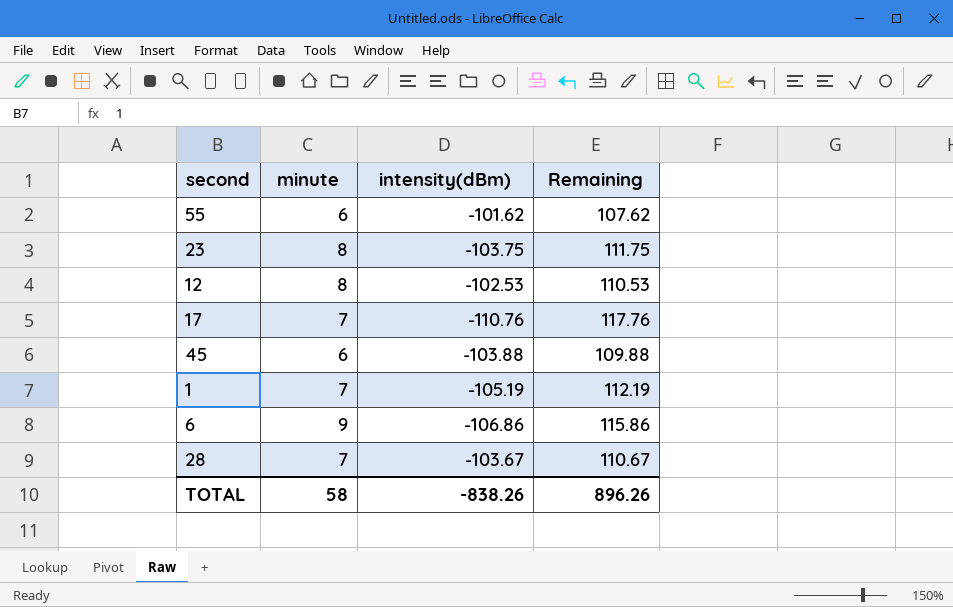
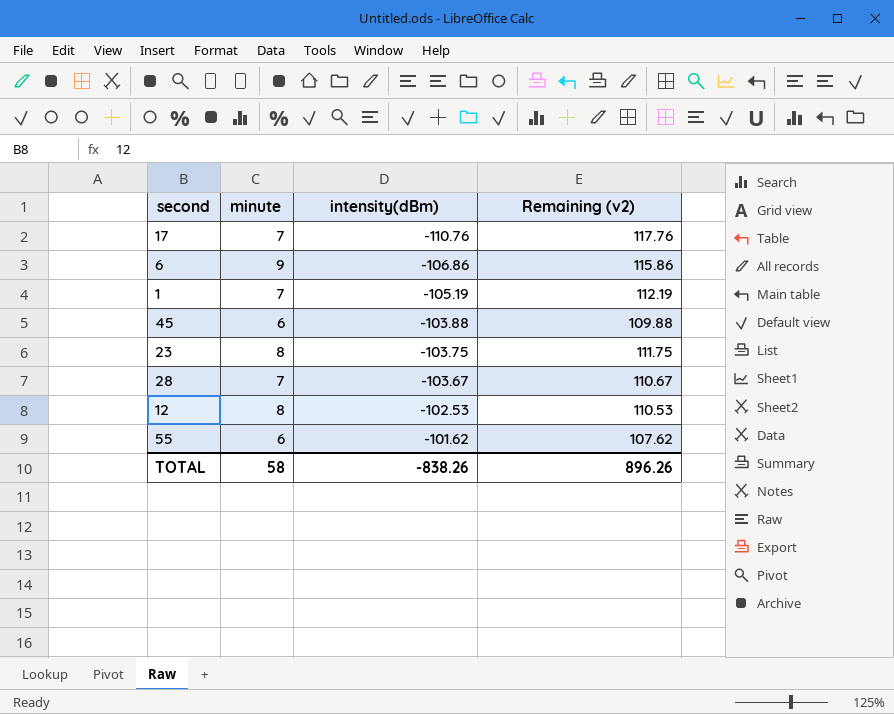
row order: none -> intensity(dBm) ascending
column name: Remaining -> Remaining (v2)

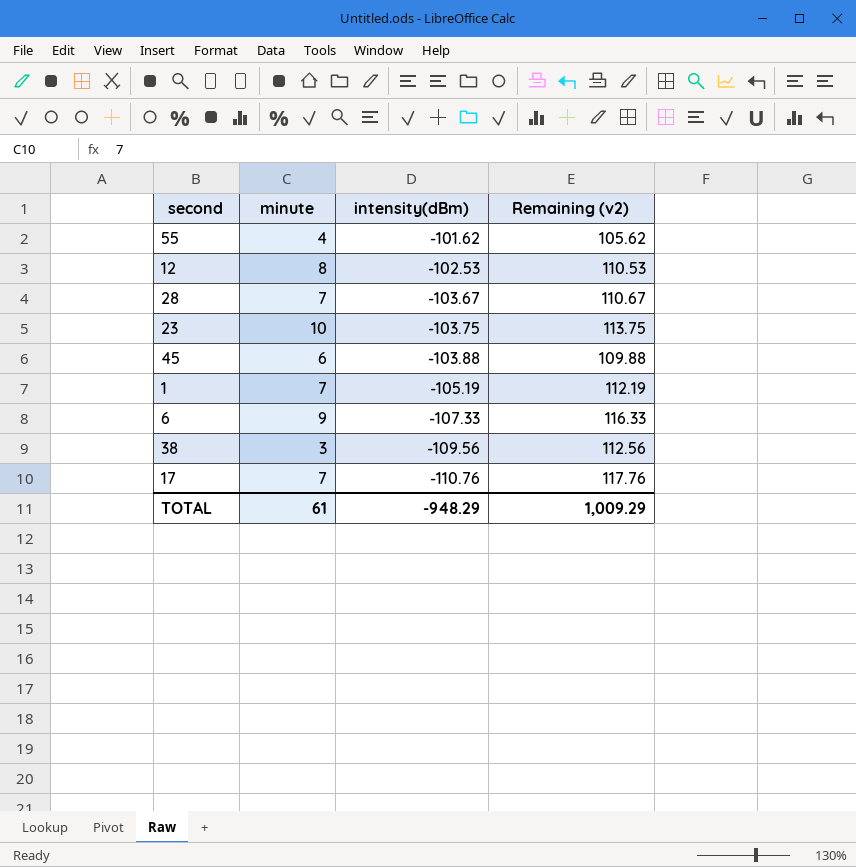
row order: intensity(dBm) ascending -> intensity(dBm) descending
55 | minute: 6 -> 4
55 | Remaining (v2): 107.62 -> 105.62
23 | minute: 8 -> 10
23 | Remaining (v2): 111.75 -> 113.75
6 | intensity(dBm): -106.86 -> -107.33
6 | Remaining (v2): 115.86 -> 116.33
row 38: none -> 3 | -109.56 | 112.56
TOTAL | minute: 58 -> 61
TOTAL | intensity(dBm): -838.26 -> -948.29
TOTAL | Remaining (v2): 896.26 -> 1,009.29

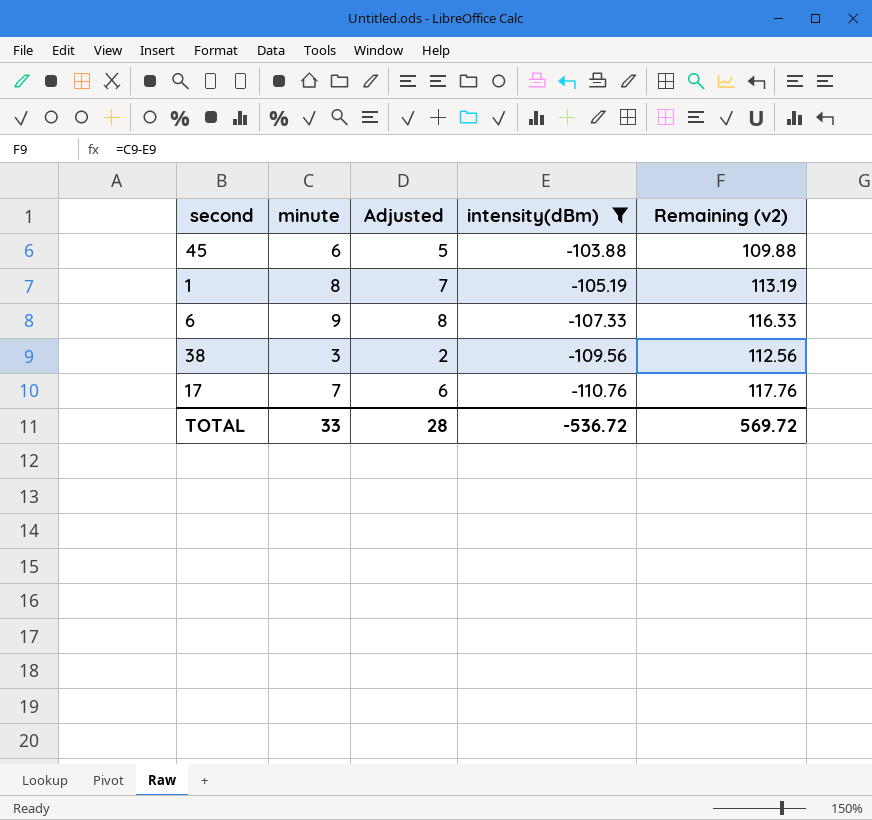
filter: none -> intensity(dBm) <= -103.88
column Adjusted | formula: none -> [minute] - 1
1 | minute: 7 -> 8
1 | Remaining (v2): 112.19 -> 113.19
TOTAL | minute: 61 -> 33
TOTAL | intensity(dBm): -948.29 -> -536.72
TOTAL | Remaining (v2): 1,009.29 -> 569.72

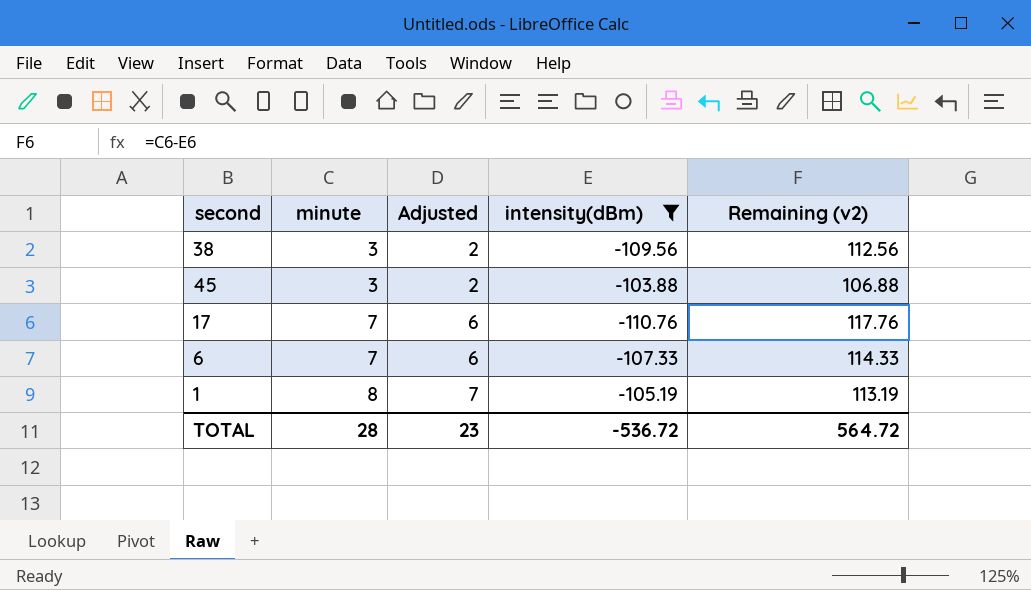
row order: intensity(dBm) descending -> minute ascending
45 | minute: 6 -> 3
45 | Adjusted: 5 -> 2
45 | Remaining (v2): 109.88 -> 106.88
6 | minute: 9 -> 7
6 | Adjusted: 8 -> 6
6 | Remaining (v2): 116.33 -> 114.33
TOTAL | minute: 33 -> 28
TOTAL | Adjusted: 28 -> 23
TOTAL | Remaining (v2): 569.72 -> 564.72

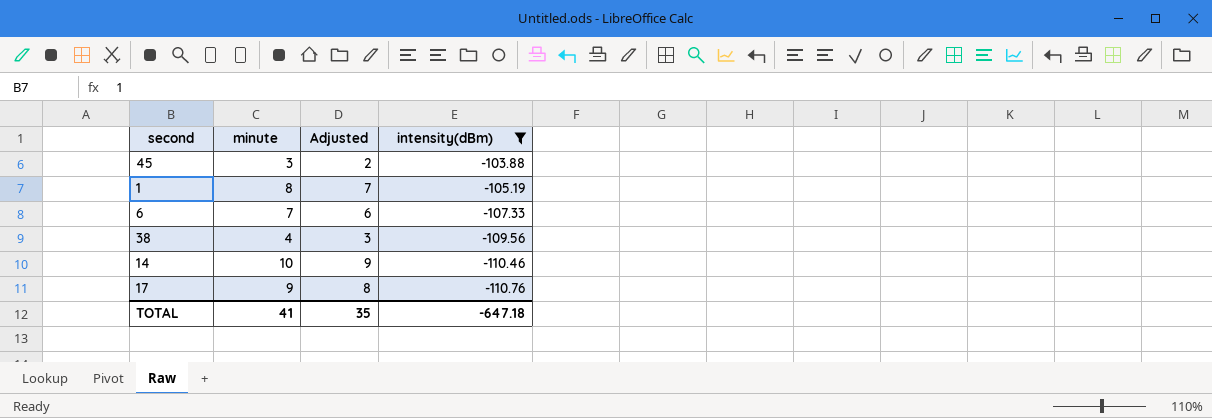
row order: minute ascending -> intensity(dBm) descending
column Remaining (v2) | formula: [minute] - [intensity(dBm)] -> none
38 | minute: 3 -> 4
38 | Adjusted: 2 -> 3
row 14: none -> 10 | 9 | -110.46
17 | minute: 7 -> 9
17 | Adjusted: 6 -> 8
TOTAL | minute: 28 -> 41
TOTAL | Adjusted: 23 -> 35
TOTAL | intensity(dBm): -536.72 -> -647.18

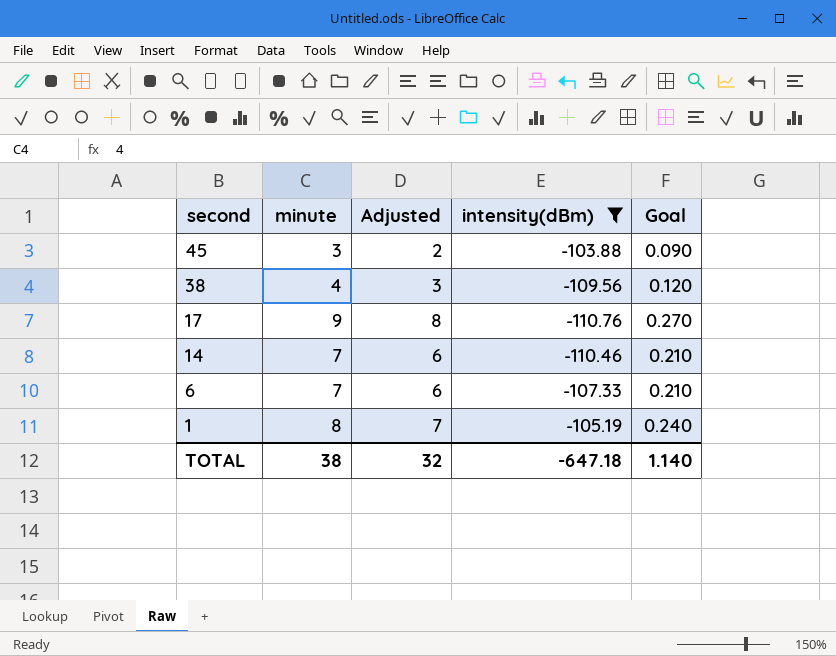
row order: intensity(dBm) descending -> second descending
column Goal | formula: none -> [minute] * 0.03
14 | minute: 10 -> 7
14 | Adjusted: 9 -> 6
TOTAL | minute: 41 -> 38
TOTAL | Adjusted: 35 -> 32

